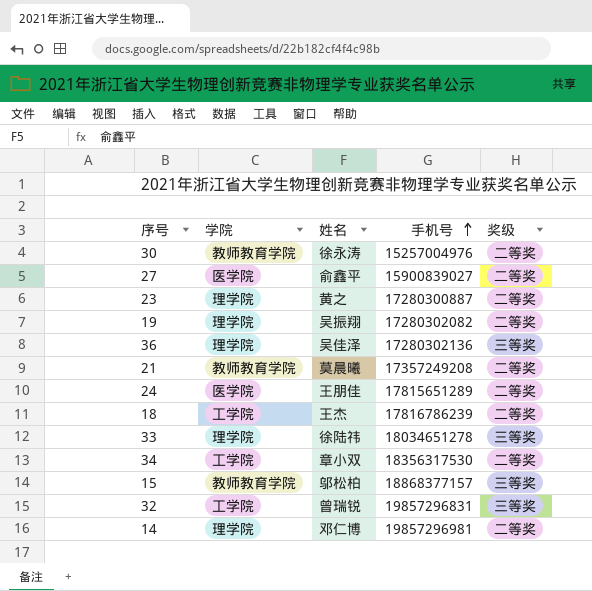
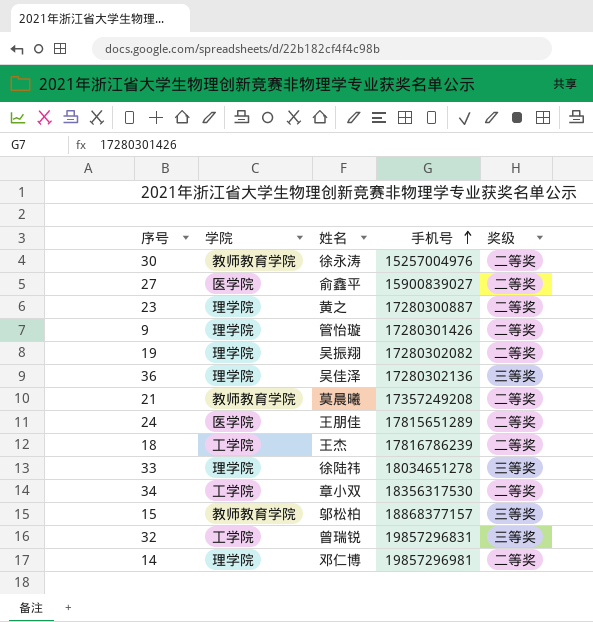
row 9: none -> 理学院 | 管怡璇 | 17280301426 | 二等奖

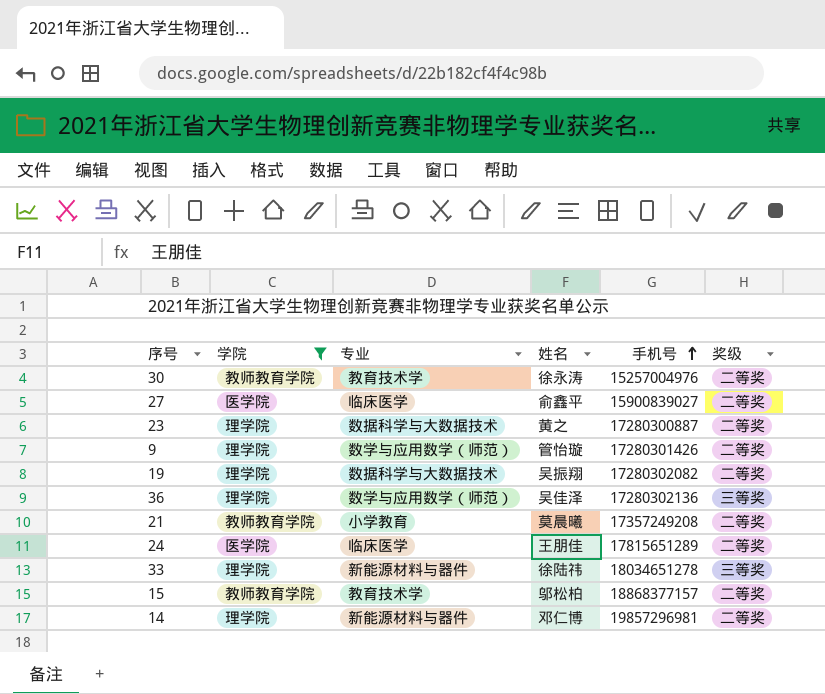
filter: none -> 学院 != 工学院
column 专业 | position: none -> 3
15 | 奖级: 三等奖 -> 二等奖

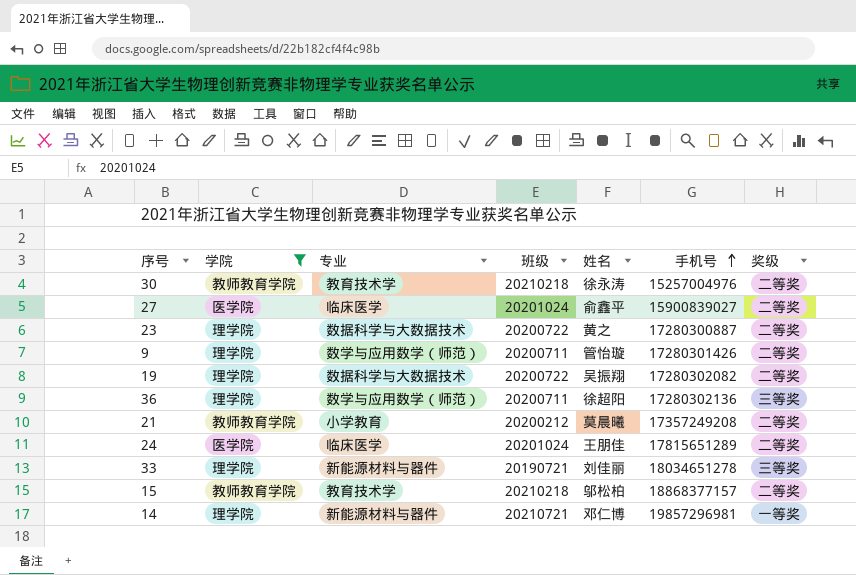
column 班级 | position: none -> 4
36 | 姓名: 吴佳泽 -> 徐超阳
33 | 姓名: 徐陆祎 -> 刘佳丽
14 | 奖级: 二等奖 -> 一等奖

